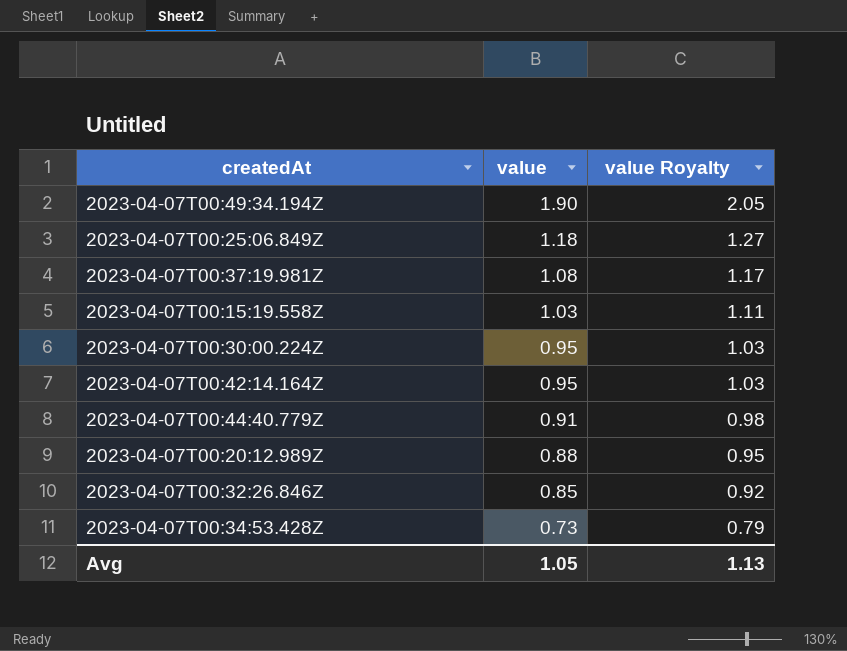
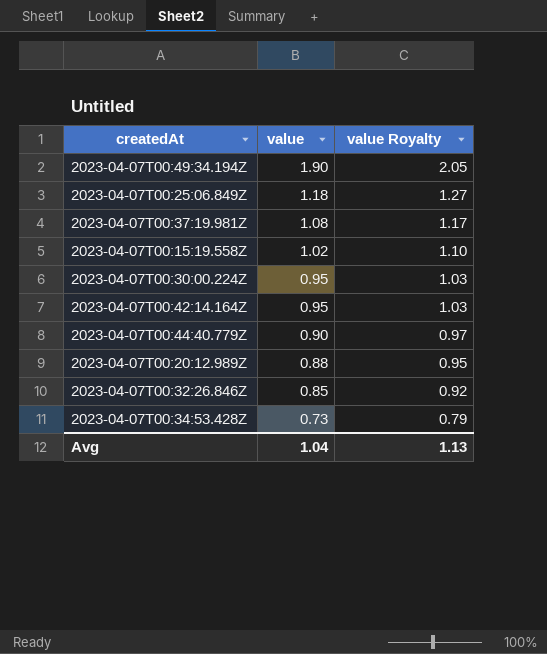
2023-04-07T00:15:19.558Z | value: 1.03 -> 1.02
2023-04-07T00:15:19.558Z | value Royalty: 1.11 -> 1.10
2023-04-07T00:44:40.779Z | value: 0.91 -> 0.90
2023-04-07T00:44:40.779Z | value Royalty: 0.98 -> 0.97
Avg | value: 1.05 -> 1.04

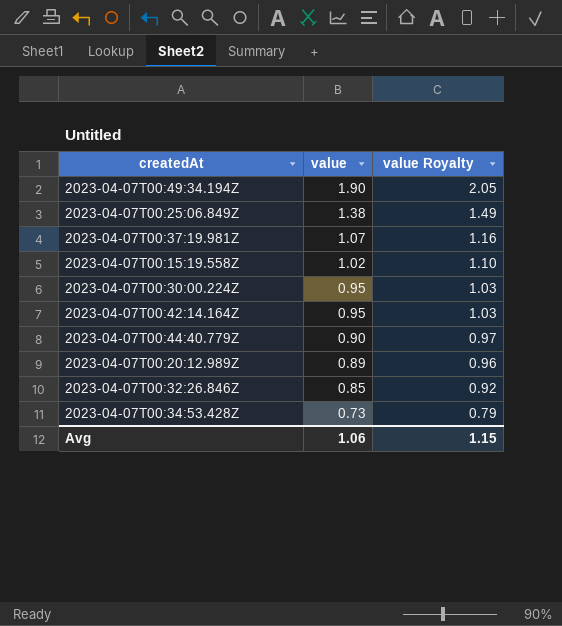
2023-04-07T00:25:06.849Z | value: 1.18 -> 1.38
2023-04-07T00:25:06.849Z | value Royalty: 1.27 -> 1.49
2023-04-07T00:37:19.981Z | value: 1.08 -> 1.07
2023-04-07T00:37:19.981Z | value Royalty: 1.17 -> 1.16
2023-04-07T00:20:12.989Z | value: 0.88 -> 0.89
2023-04-07T00:20:12.989Z | value Royalty: 0.95 -> 0.96
Avg | value: 1.04 -> 1.06
Avg | value Royalty: 1.13 -> 1.15

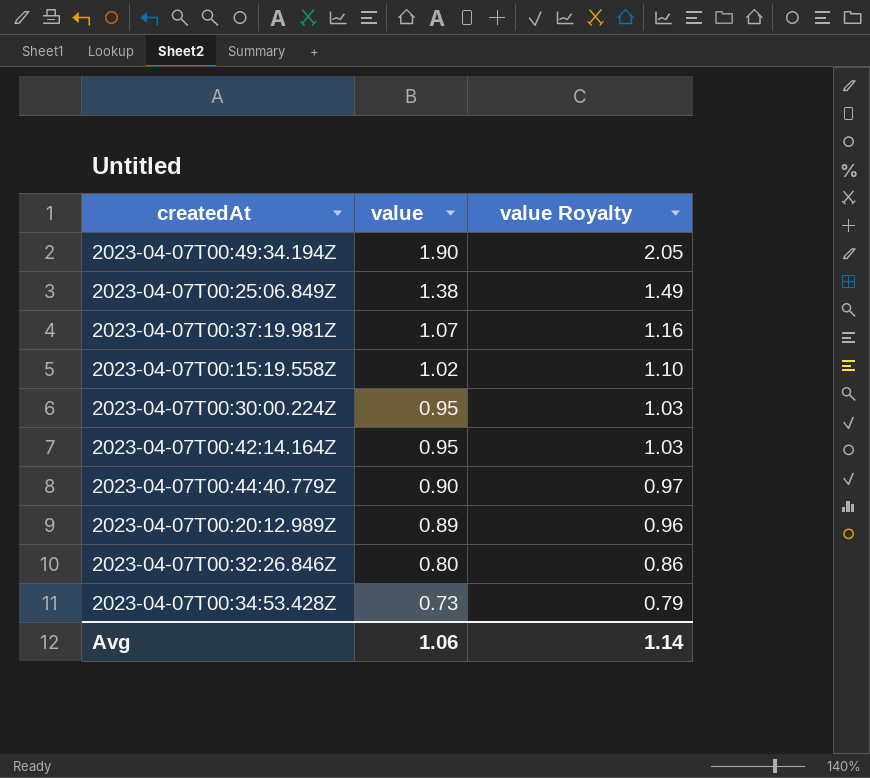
2023-04-07T00:32:26.846Z | value: 0.85 -> 0.80
2023-04-07T00:32:26.846Z | value Royalty: 0.92 -> 0.86
Avg | value Royalty: 1.15 -> 1.14

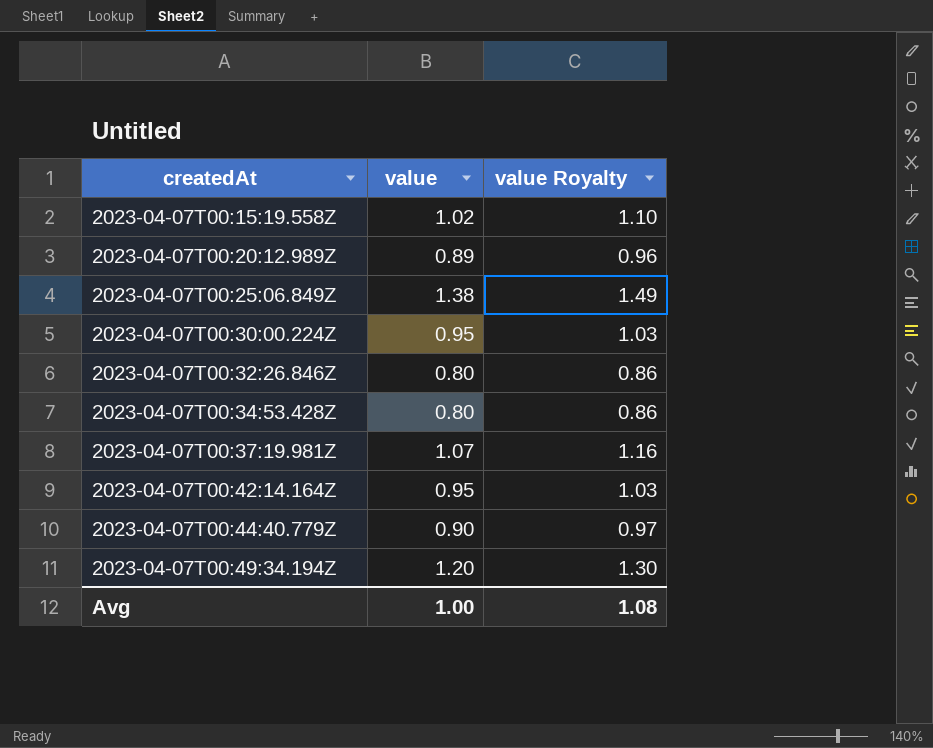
row order: value descending -> createdAt ascending
2023-04-07T00:34:53.428Z | value: 0.73 -> 0.80
2023-04-07T00:34:53.428Z | value Royalty: 0.79 -> 0.86
2023-04-07T00:49:34.194Z | value: 1.90 -> 1.20
2023-04-07T00:49:34.194Z | value Royalty: 2.05 -> 1.30
Avg | value: 1.06 -> 1.00
Avg | value Royalty: 1.14 -> 1.08

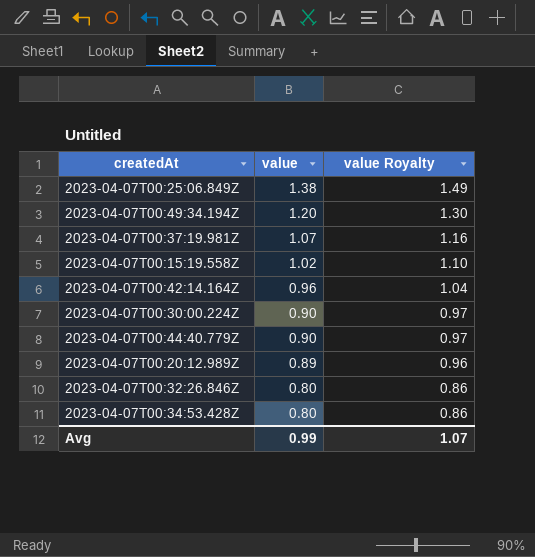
row order: createdAt ascending -> value descending
2023-04-07T00:42:14.164Z | value: 0.95 -> 0.96
2023-04-07T00:42:14.164Z | value Royalty: 1.03 -> 1.04
2023-04-07T00:30:00.224Z | value: 0.95 -> 0.90
2023-04-07T00:30:00.224Z | value Royalty: 1.03 -> 0.97
Avg | value: 1.00 -> 0.99
Avg | value Royalty: 1.08 -> 1.07

